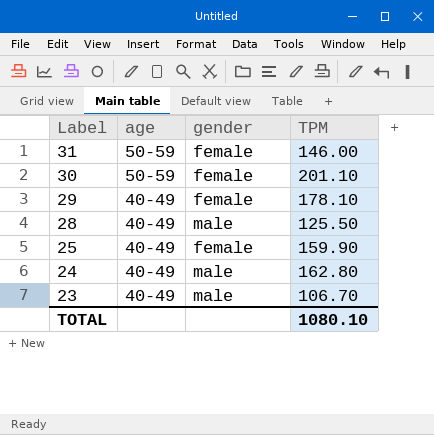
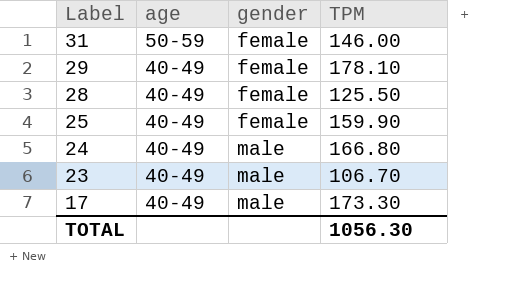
row 30: 50-59 | female | 201.10 -> none
28 | gender: male -> female
24 | TPM: 162.80 -> 166.80
row 17: none -> 40-49 | male | 173.30
TOTAL | TPM: 1080.10 -> 1056.30

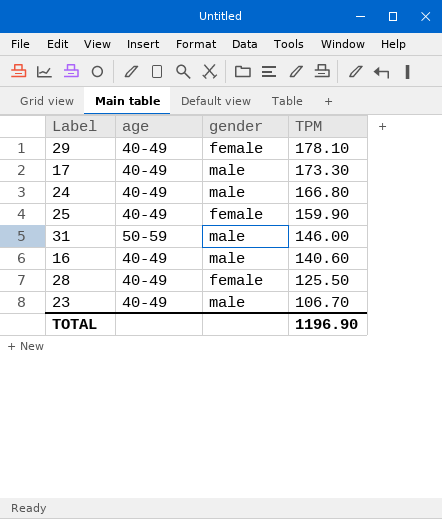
row order: Label descending -> TPM descending
31 | gender: female -> male
row 16: none -> 40-49 | male | 140.60
TOTAL | TPM: 1056.30 -> 1196.90

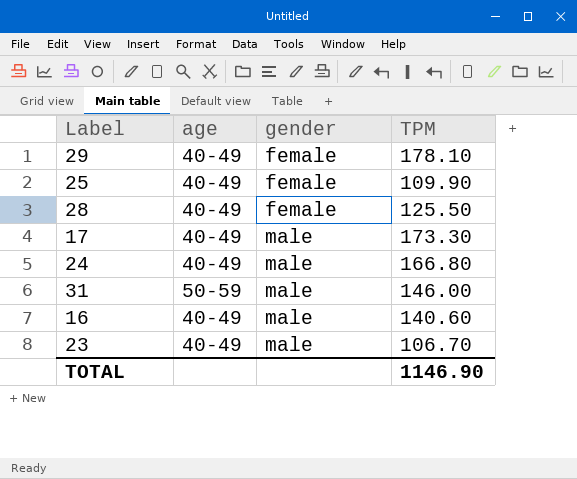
row order: TPM descending -> gender ascending
25 | TPM: 159.90 -> 109.90
TOTAL | TPM: 1196.90 -> 1146.90

